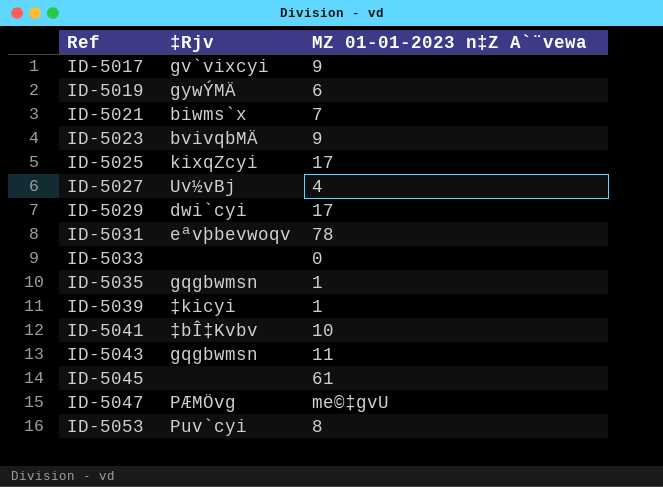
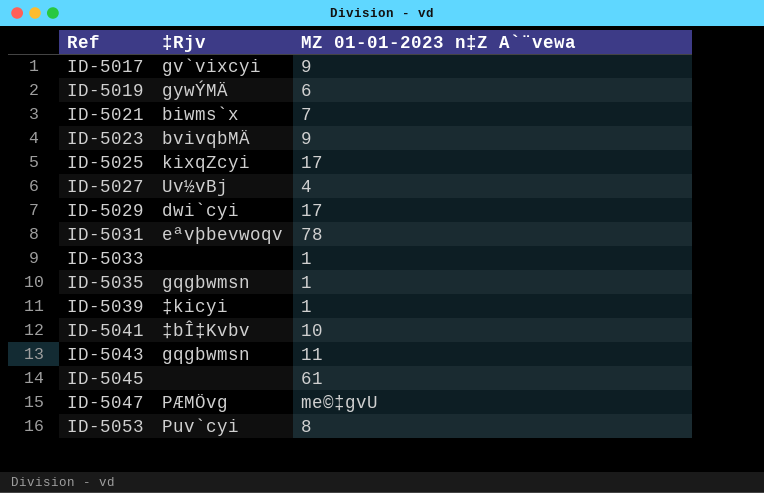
ID-5033 | MZ 01-01-2023 n‡Z A`¨vewa: 0 -> 1

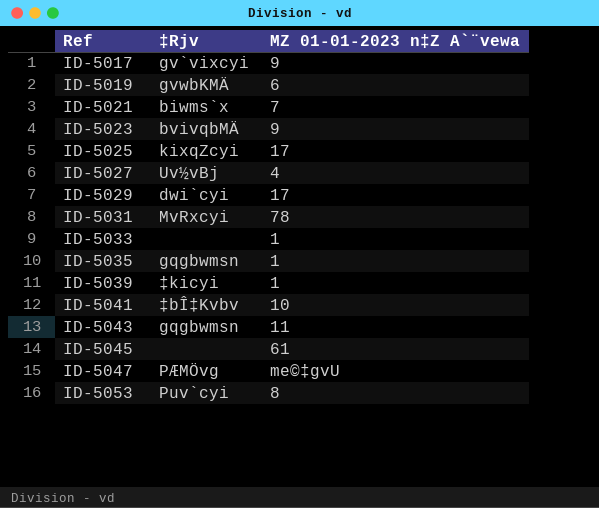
ID-5019 | ‡Rjv: gywÝMÄ -> gvwbKMÄ
ID-5031 | ‡Rjv: eªvþbevwoqv -> MvRxcyi

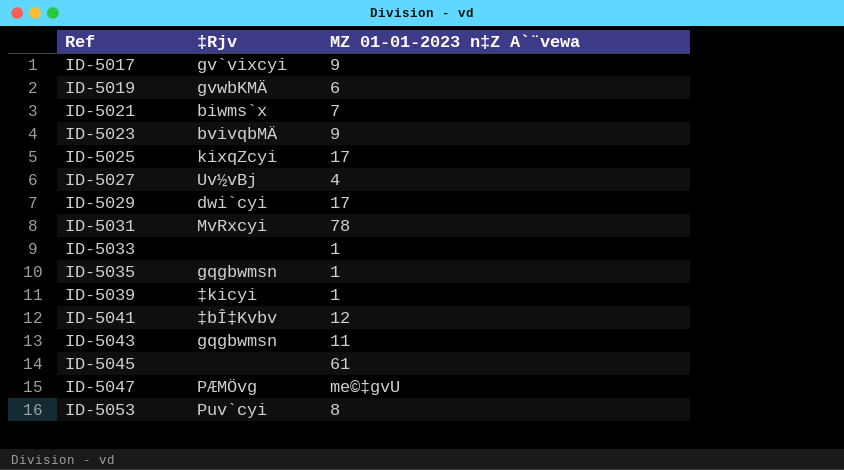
ID-5041 | MZ 01-01-2023 n‡Z A`¨vewa: 10 -> 12

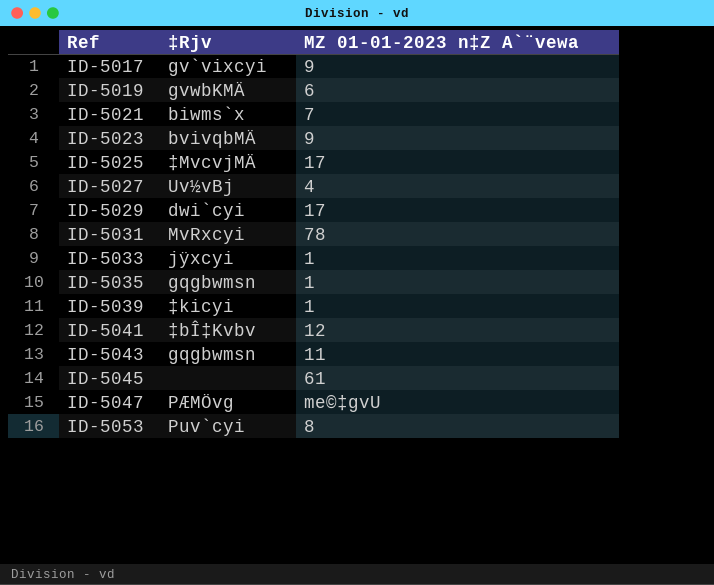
ID-5025 | ‡Rjv: kixqZcyi -> ‡MvcvjMÄ
ID-5033 | ‡Rjv: none -> jÿxcyi

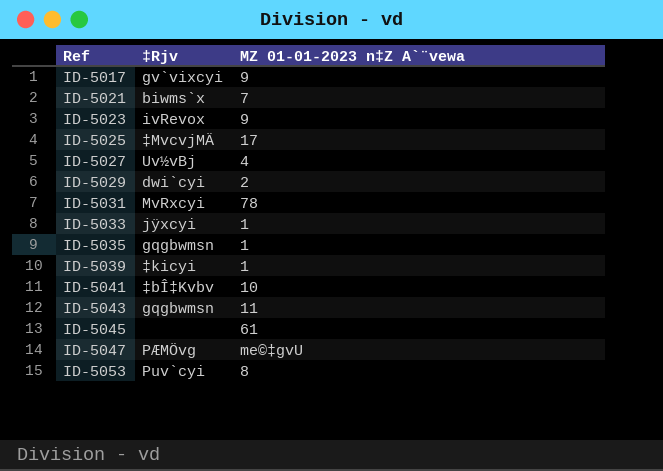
row ID-5019: gvwbKMÄ | 6 -> none
ID-5023 | ‡Rjv: bvivqbMÄ -> ivRevox
ID-5029 | MZ 01-01-2023 n‡Z A`¨vewa: 17 -> 2
ID-5041 | MZ 01-01-2023 n‡Z A`¨vewa: 12 -> 10

